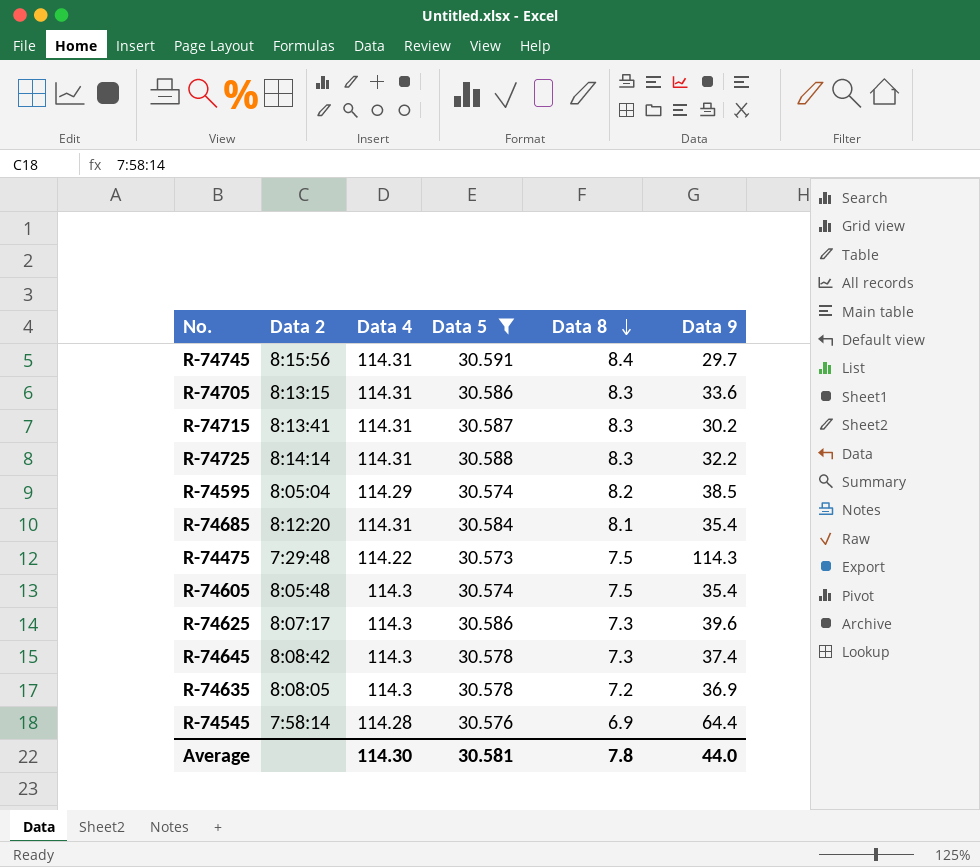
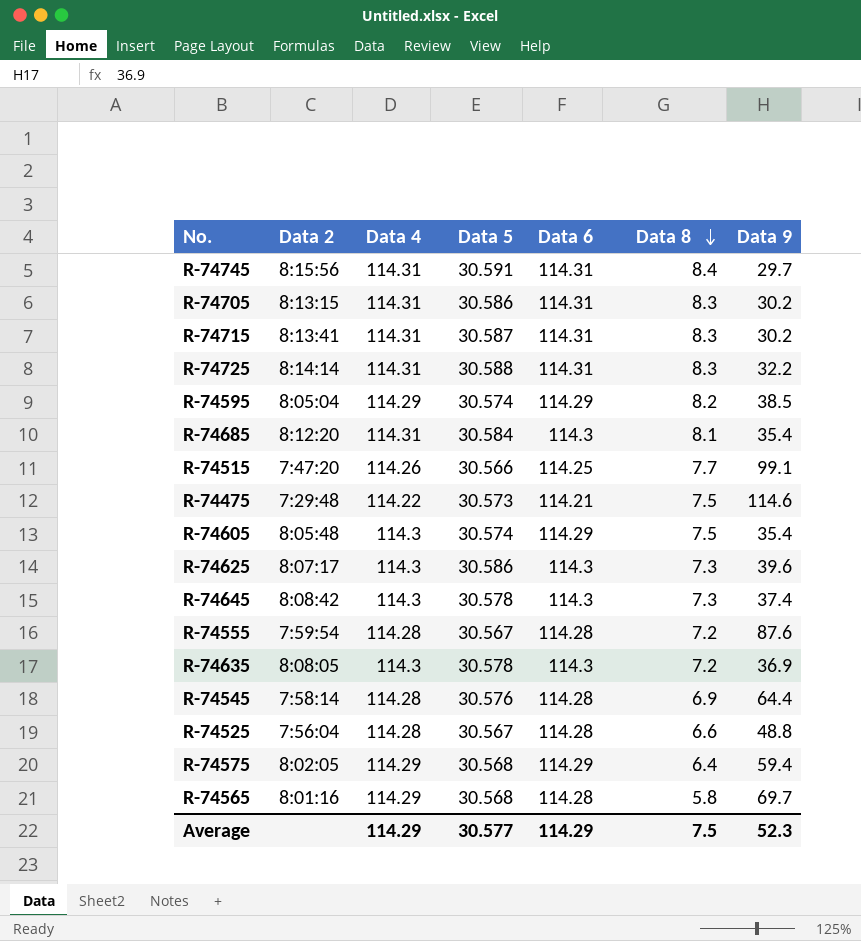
filter: Data 5 >= 30.573 -> none
column Data 6 | position: none -> 5
R-74705 | Data 9: 33.6 -> 30.2
R-74475 | Data 9: 114.3 -> 114.6
Average | Data 4: 114.30 -> 114.29
Average | Data 5: 30.581 -> 30.577
Average | Data 8: 7.8 -> 7.5
Average | Data 9: 44.0 -> 52.3

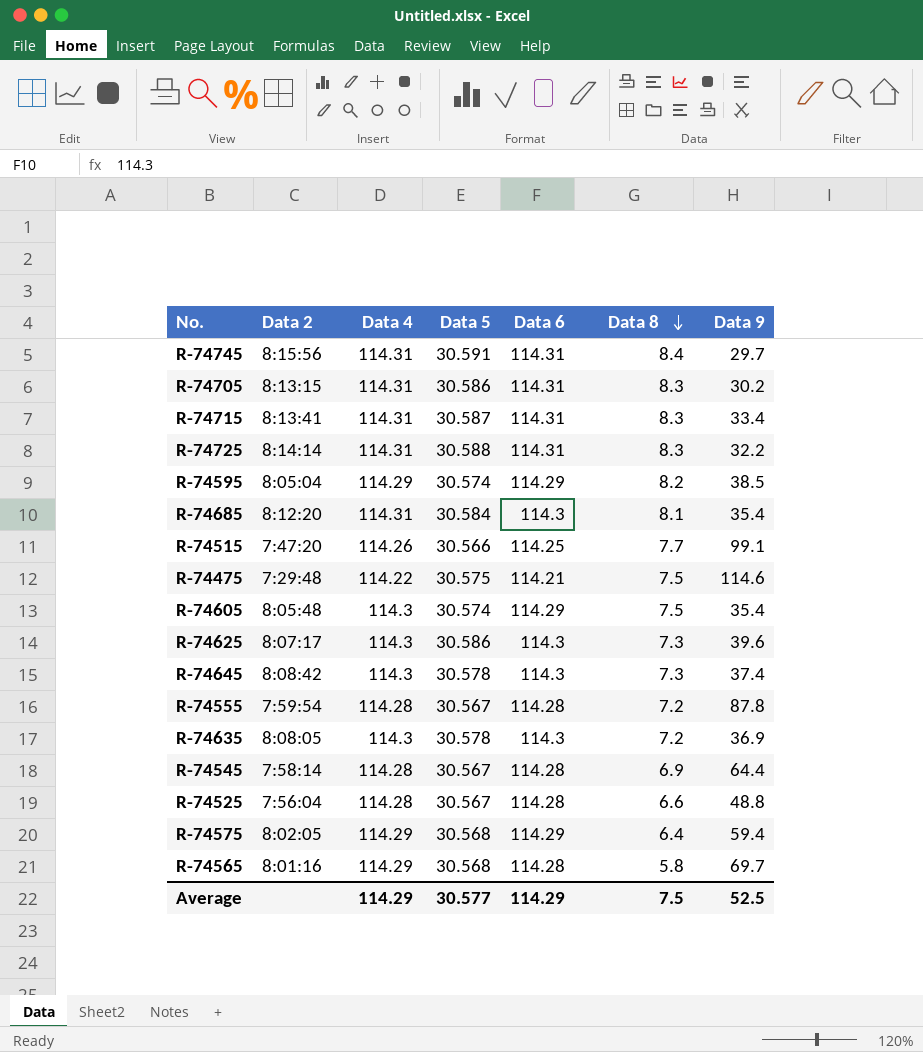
R-74715 | Data 9: 30.2 -> 33.4
R-74475 | Data 5: 30.573 -> 30.575
R-74555 | Data 9: 87.6 -> 87.8
R-74545 | Data 5: 30.576 -> 30.567
Average | Data 9: 52.3 -> 52.5

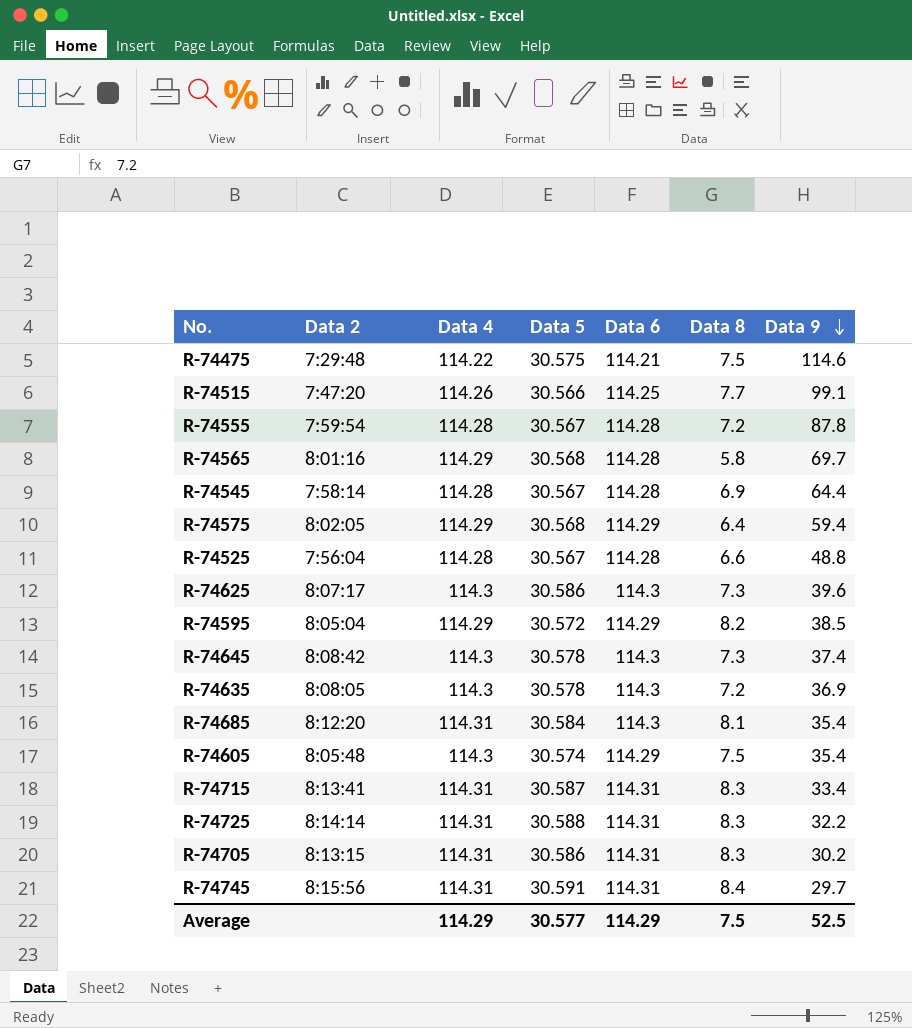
row order: Data 8 descending -> Data 9 descending
R-74595 | Data 5: 30.574 -> 30.572

